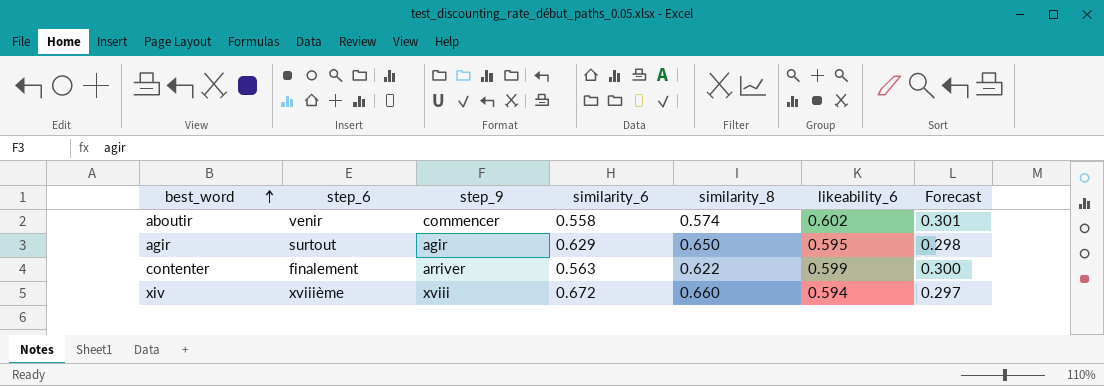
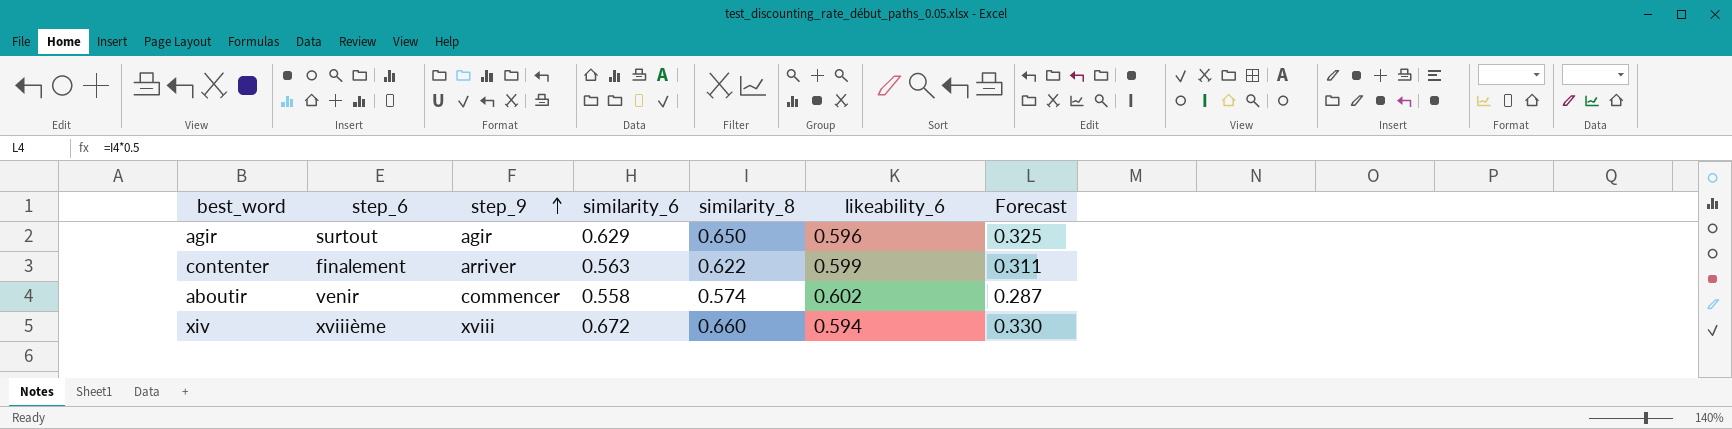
row order: best_word ascending -> step_9 ascending
column Forecast | formula: [likeability_6] * 0.5 -> [similarity_8] * 0.5
agir | likeability_6: 0.595 -> 0.596

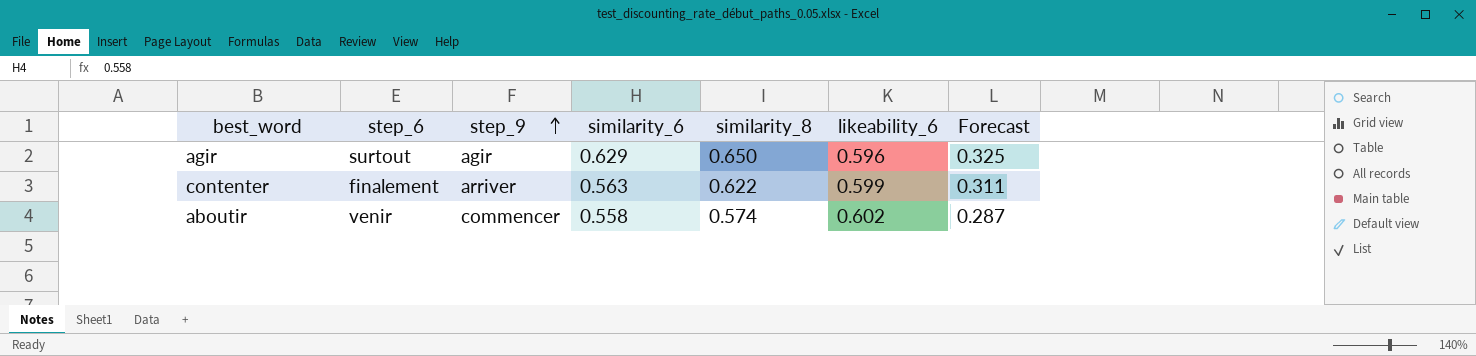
row xiv: xviiième | xviii | 0.672 | 0.660 | 0.594 | 0.330 -> none

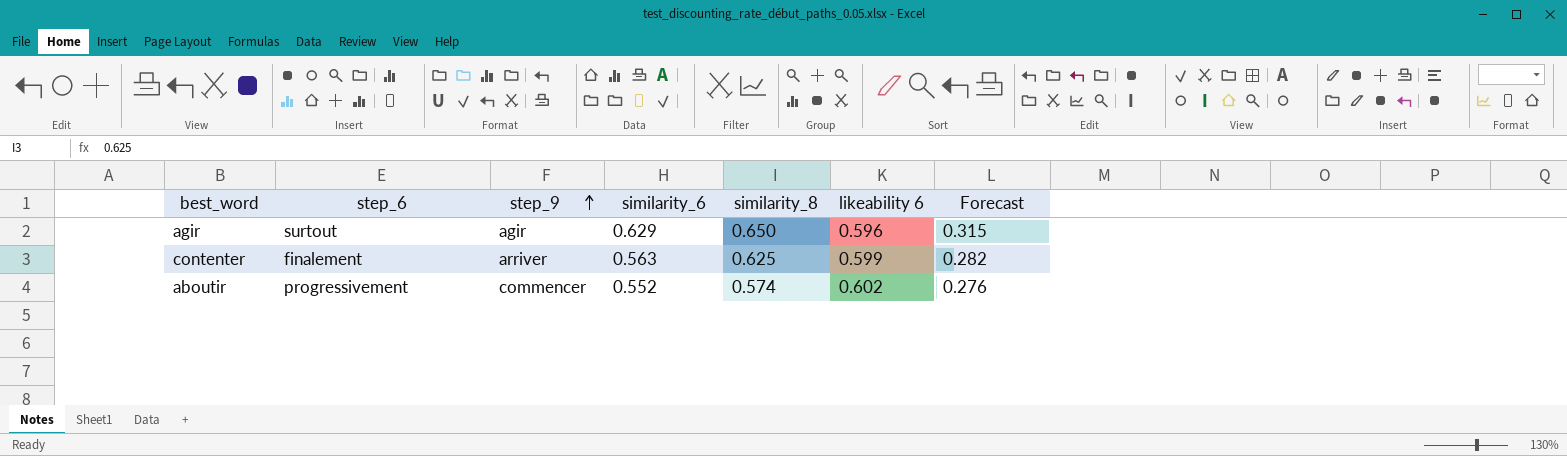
column name: likeability_6 -> likeability 6
column Forecast | formula: [similarity_8] * 0.5 -> [similarity_6] * 0.5
contenter | similarity_8: 0.622 -> 0.625
aboutir | step_6: venir -> progressivement
aboutir | similarity_6: 0.558 -> 0.552

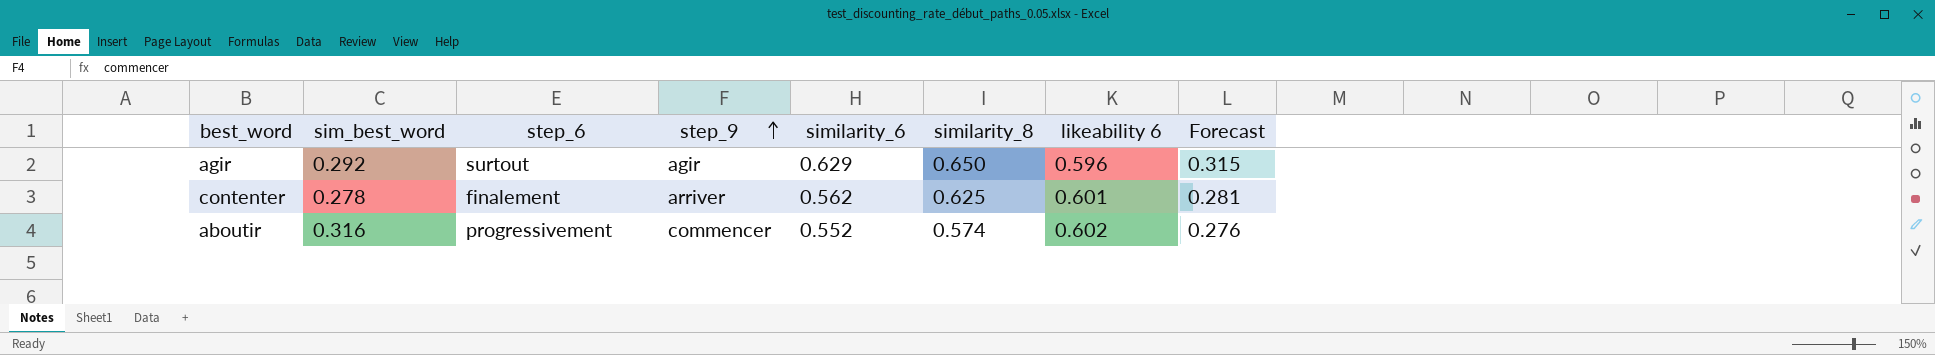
column sim_best_word | position: none -> 2
contenter | similarity_6: 0.563 -> 0.562
contenter | likeability 6: 0.599 -> 0.601
contenter | Forecast: 0.282 -> 0.281

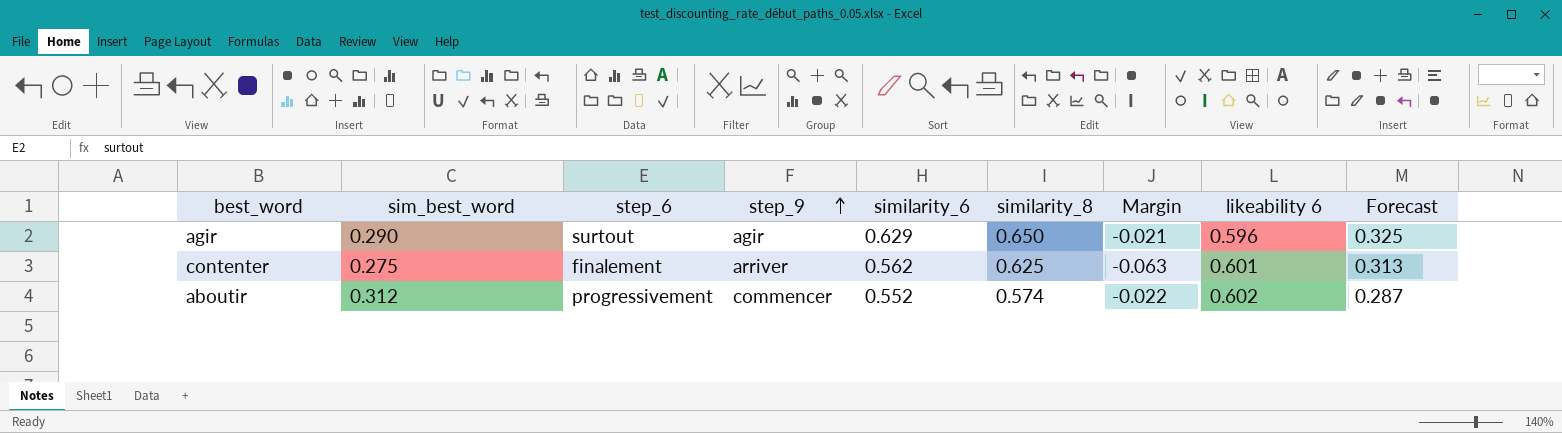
column Margin | formula: none -> [similarity_6] - [similarity_8]
column Forecast | formula: [similarity_6] * 0.5 -> [similarity_8] * 0.5
agir | sim_best_word: 0.292 -> 0.290
contenter | sim_best_word: 0.278 -> 0.275
aboutir | sim_best_word: 0.316 -> 0.312

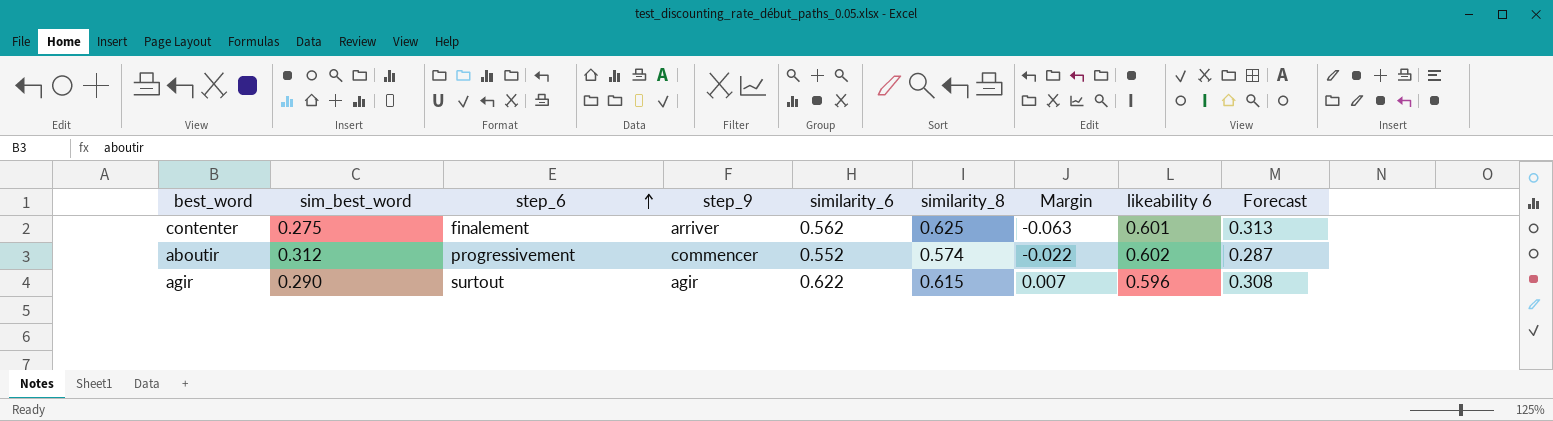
row order: step_9 ascending -> step_6 ascending
agir | similarity_6: 0.629 -> 0.622
agir | similarity_8: 0.650 -> 0.615
agir | Margin: -0.021 -> 0.007
agir | Forecast: 0.325 -> 0.308

